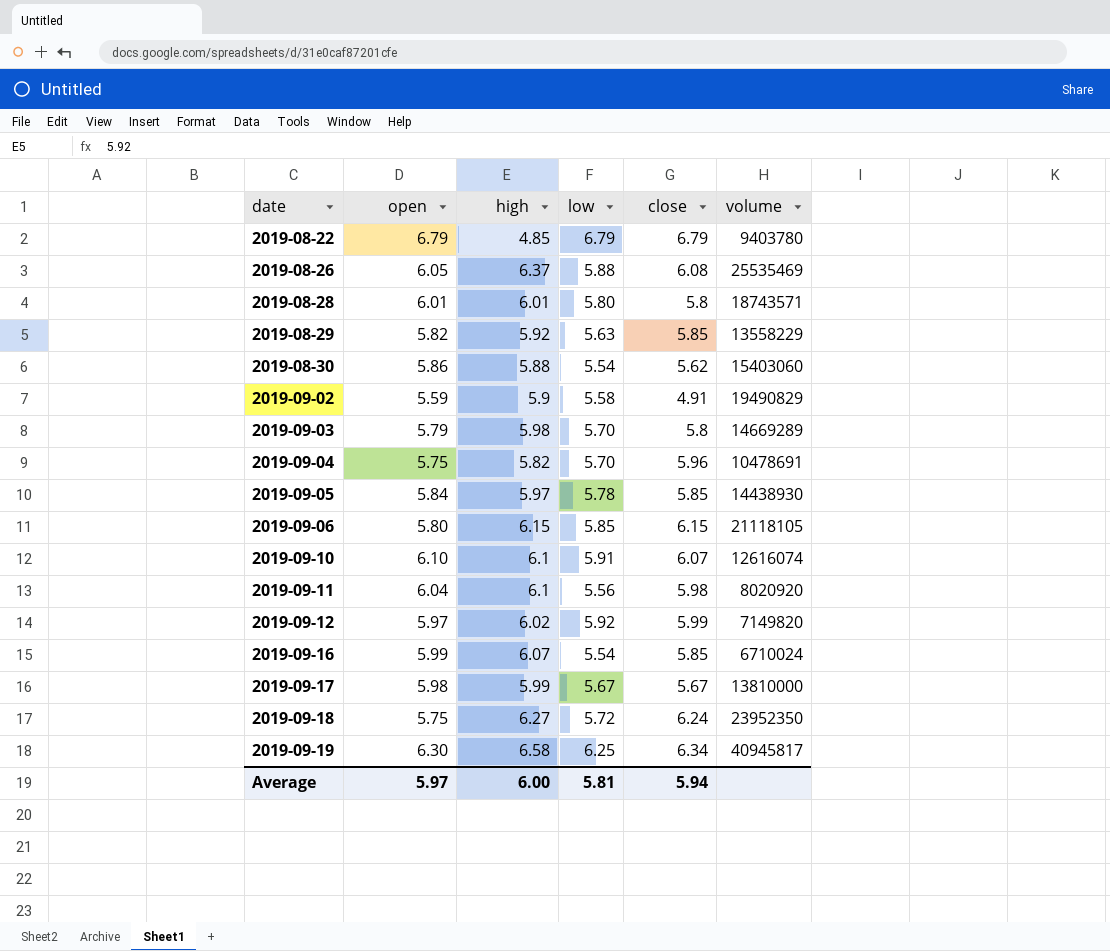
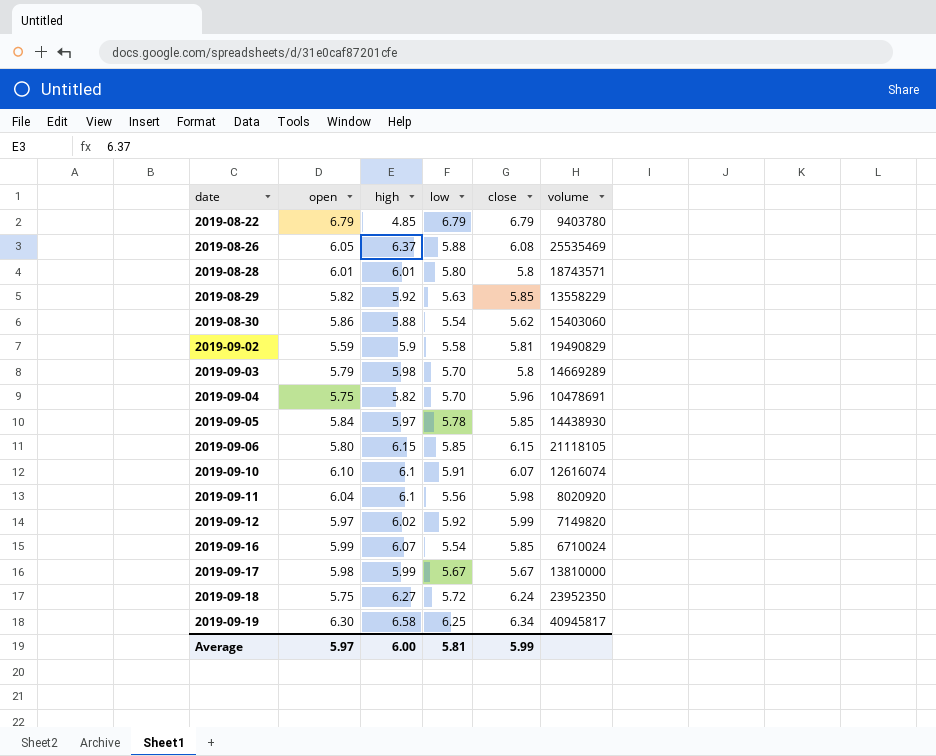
2019-09-02 | close: 4.91 -> 5.81
Average | close: 5.94 -> 5.99

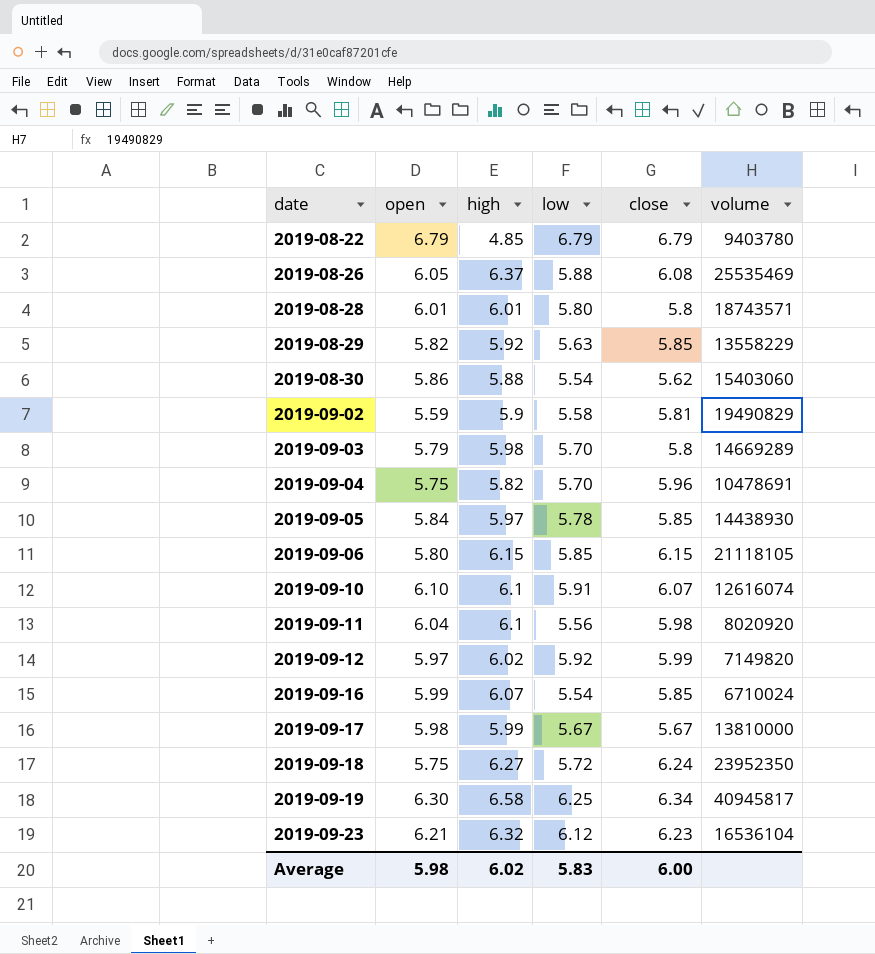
row 2019-09-23: none -> 6.21 | 6.32 | 6.12 | 6.23 | 16536104
Average | open: 5.97 -> 5.98
Average | high: 6.00 -> 6.02
Average | low: 5.81 -> 5.83
Average | close: 5.99 -> 6.00

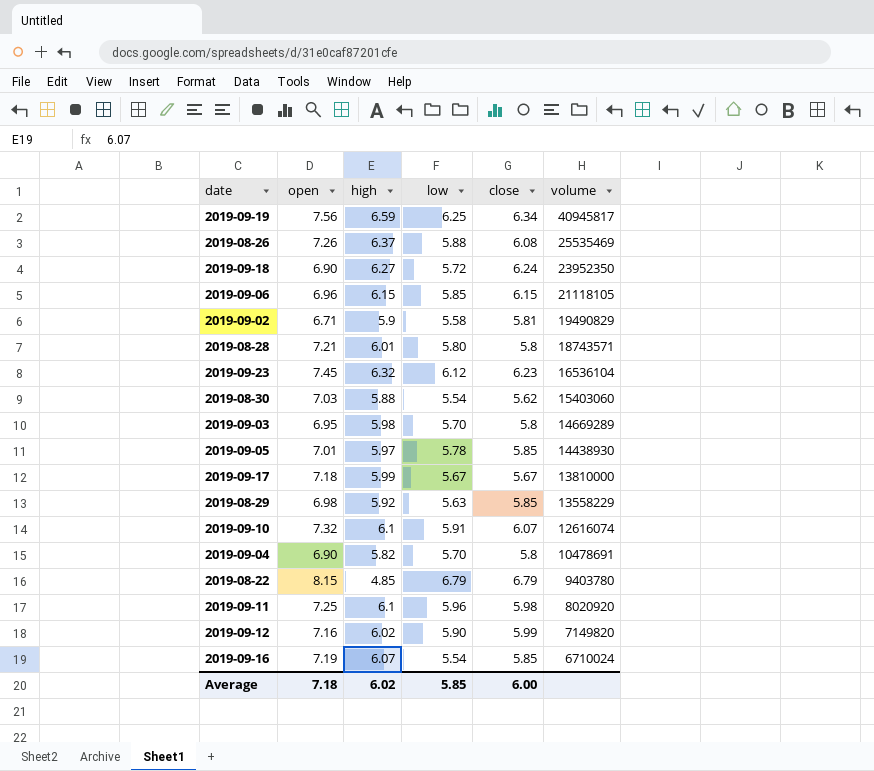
row order: date ascending -> volume descending
2019-09-19 | open: 6.30 -> 7.56
2019-09-19 | high: 6.58 -> 6.59
2019-08-26 | open: 6.05 -> 7.26
2019-09-18 | open: 5.75 -> 6.90
2019-09-06 | open: 5.80 -> 6.96
2019-09-02 | open: 5.59 -> 6.71
2019-08-28 | open: 6.01 -> 7.21
2019-09-23 | open: 6.21 -> 7.45
2019-08-30 | open: 5.86 -> 7.03
2019-09-03 | open: 5.79 -> 6.95
2019-09-05 | open: 5.84 -> 7.01
2019-09-17 | open: 5.98 -> 7.18
2019-08-29 | open: 5.82 -> 6.98
2019-09-10 | open: 6.10 -> 7.32
2019-09-04 | open: 5.75 -> 6.90
2019-09-04 | close: 5.96 -> 5.8
2019-08-22 | open: 6.79 -> 8.15
2019-09-11 | open: 6.04 -> 7.25
2019-09-11 | low: 5.56 -> 5.96
2019-09-12 | open: 5.97 -> 7.16
2019-09-12 | low: 5.92 -> 5.90
2019-09-16 | open: 5.99 -> 7.19
Average | open: 5.98 -> 7.18
Average | low: 5.83 -> 5.85

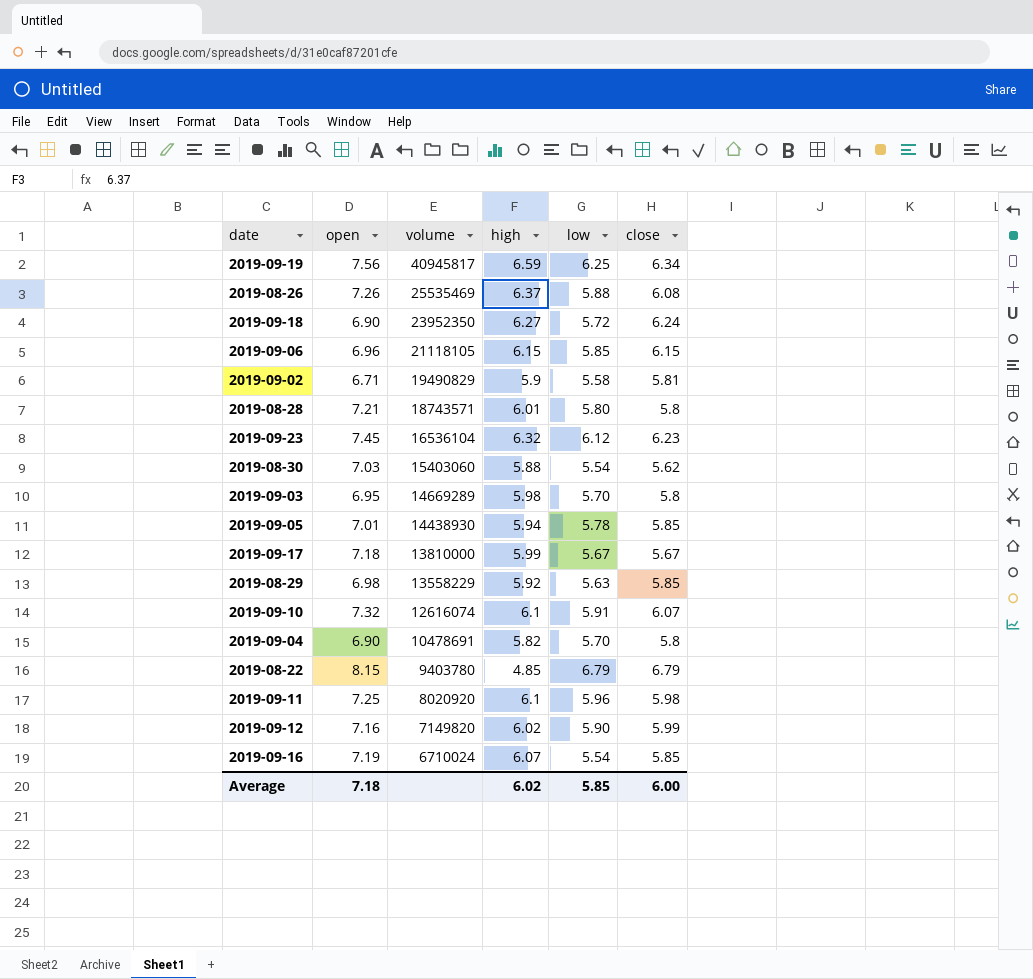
column volume | position: 6 -> 3
2019-09-05 | high: 5.97 -> 5.94

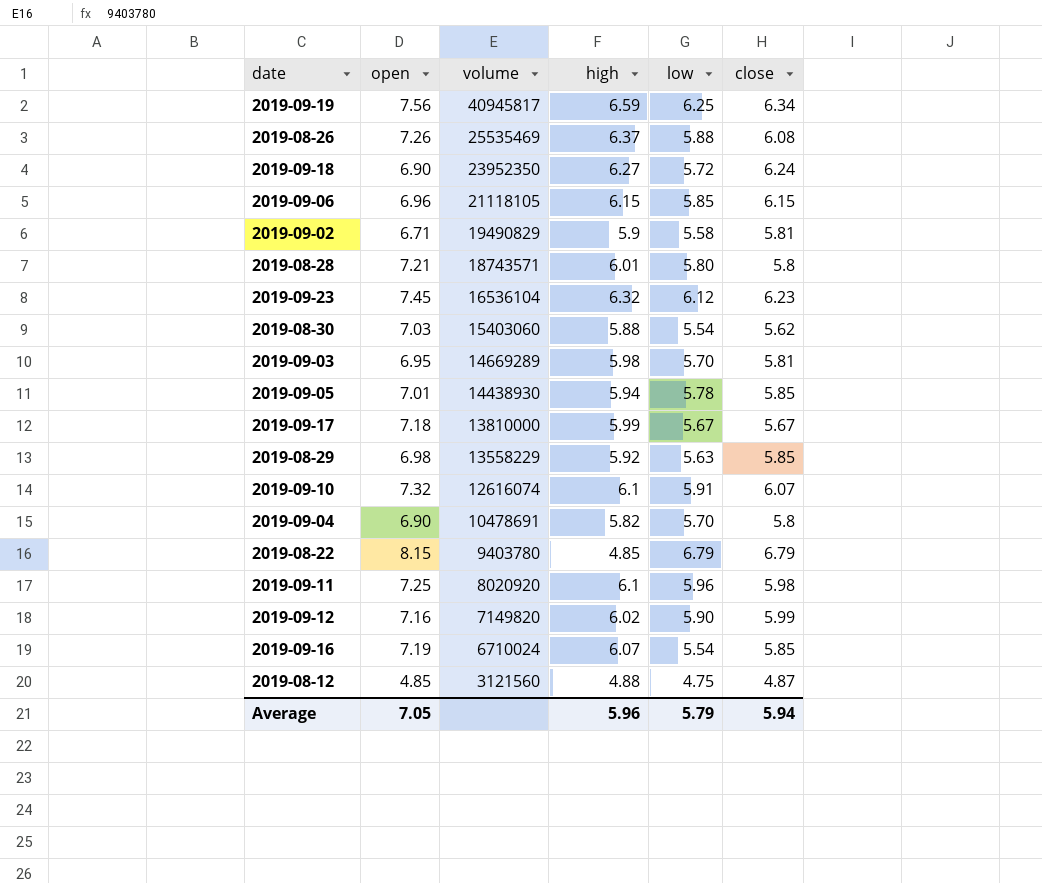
2019-09-03 | close: 5.8 -> 5.81
row 2019-08-12: none -> 4.85 | 3121560 | 4.88 | 4.75 | 4.87
Average | open: 7.18 -> 7.05
Average | high: 6.02 -> 5.96
Average | low: 5.85 -> 5.79
Average | close: 6.00 -> 5.94

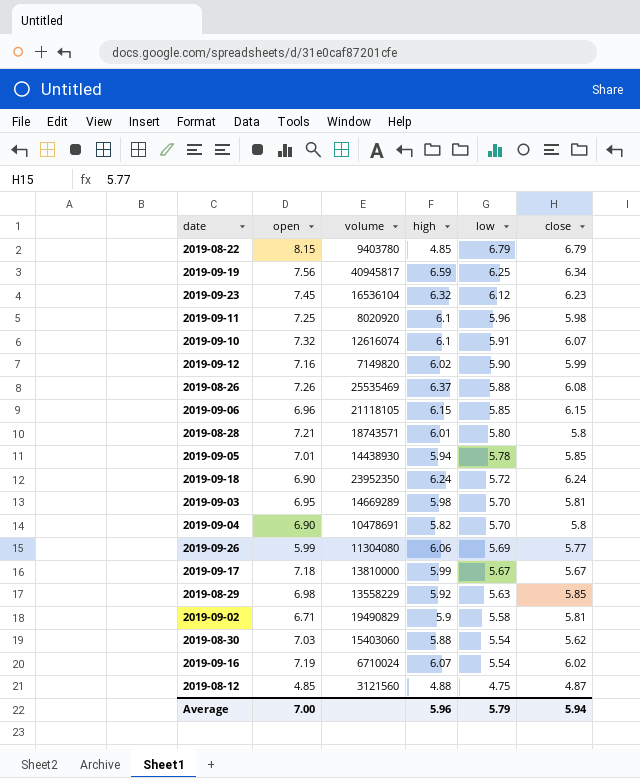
row order: volume descending -> low descending
2019-09-18 | high: 6.27 -> 6.24
row 2019-09-26: none -> 5.99 | 11304080 | 6.06 | 5.69 | 5.77
2019-09-16 | close: 5.85 -> 6.02
Average | open: 7.05 -> 7.00

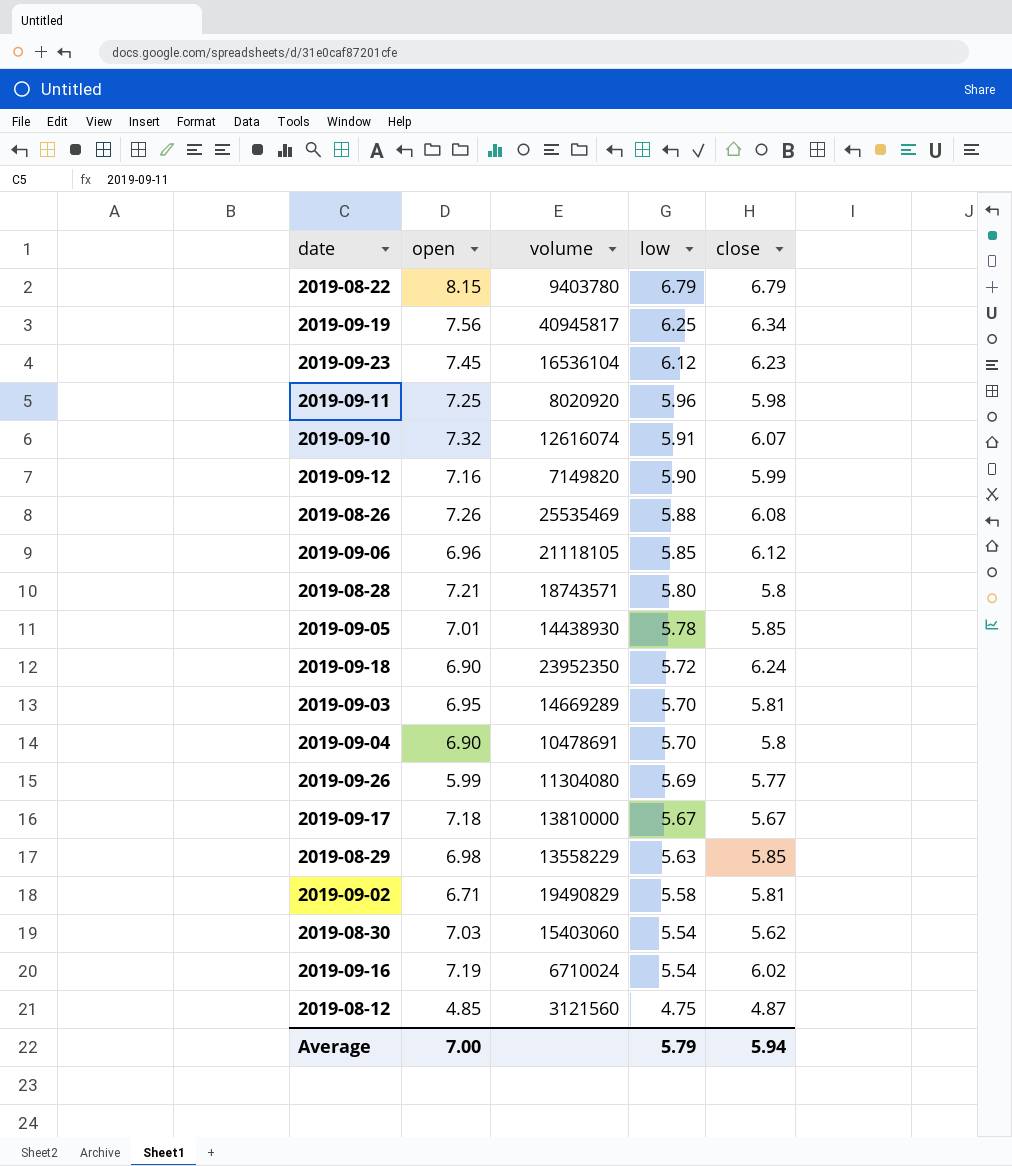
column high | position: 4 -> none
2019-09-06 | close: 6.15 -> 6.12

